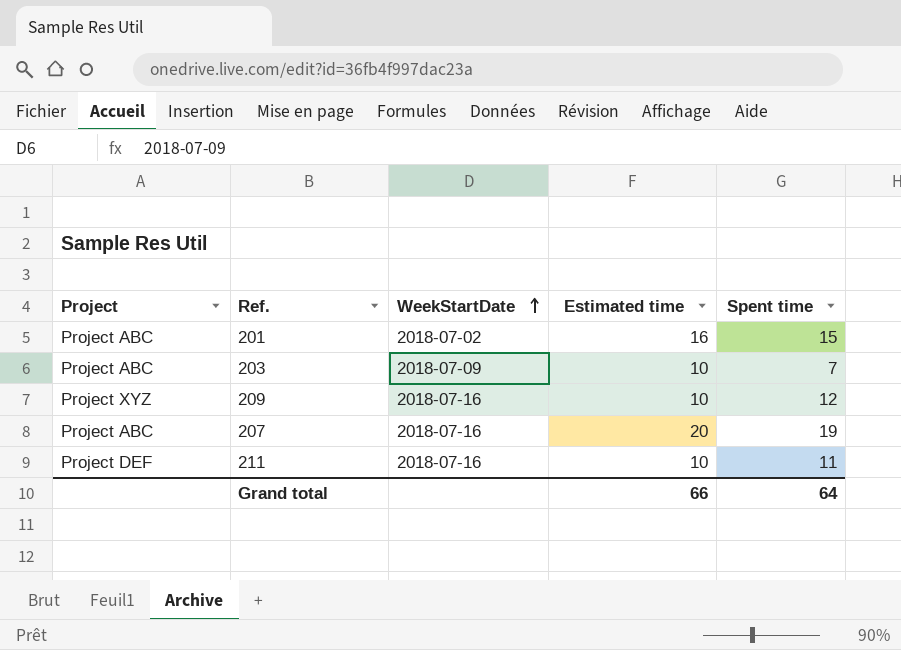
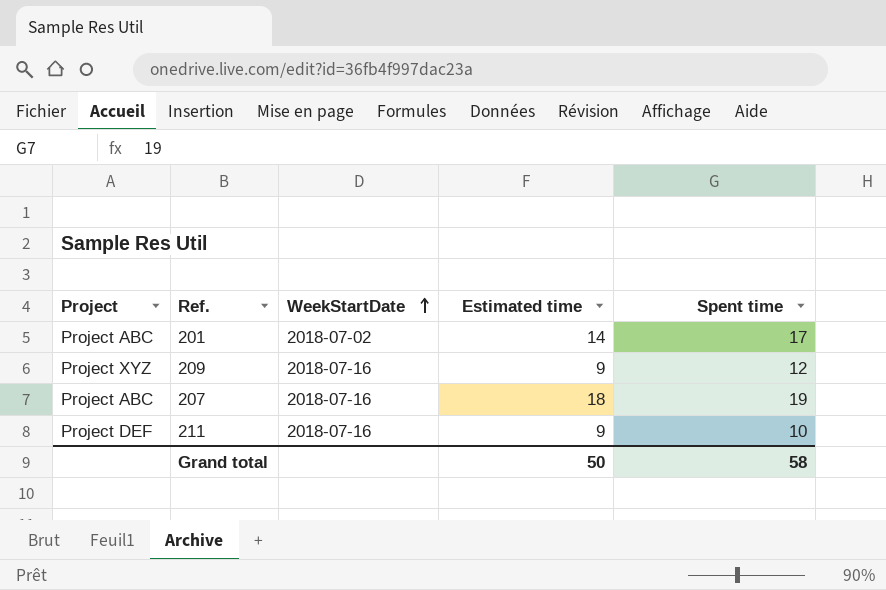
row 203: Project ABC | 2018-07-09 | 10 | 7 -> none
201 | Estimated time: 16 -> 14
201 | Spent time: 15 -> 17
209 | Estimated time: 10 -> 9
207 | Estimated time: 20 -> 18
211 | Estimated time: 10 -> 9
211 | Spent time: 11 -> 10
Grand total | Estimated time: 66 -> 50
Grand total | Spent time: 64 -> 58

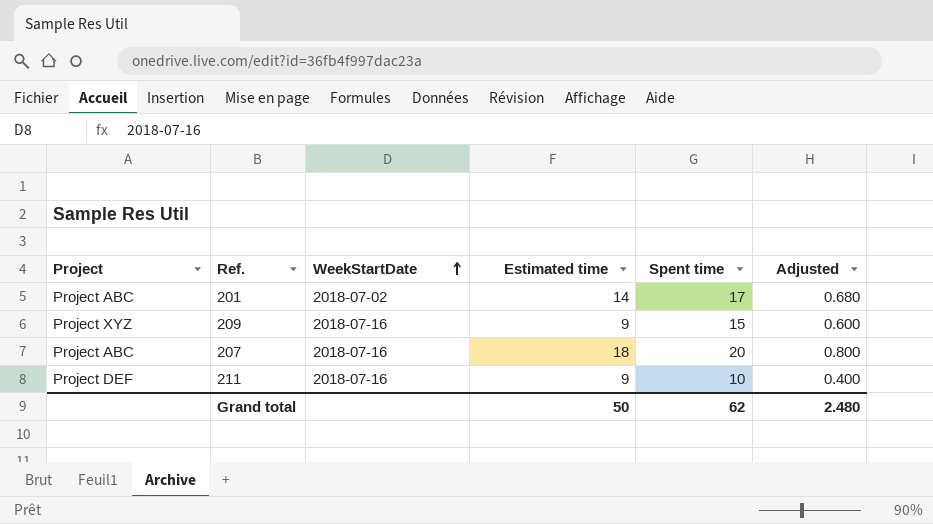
column Adjusted | formula: none -> [Spent time] * 0.04
209 | Spent time: 12 -> 15
207 | Spent time: 19 -> 20
Grand total | Spent time: 58 -> 62

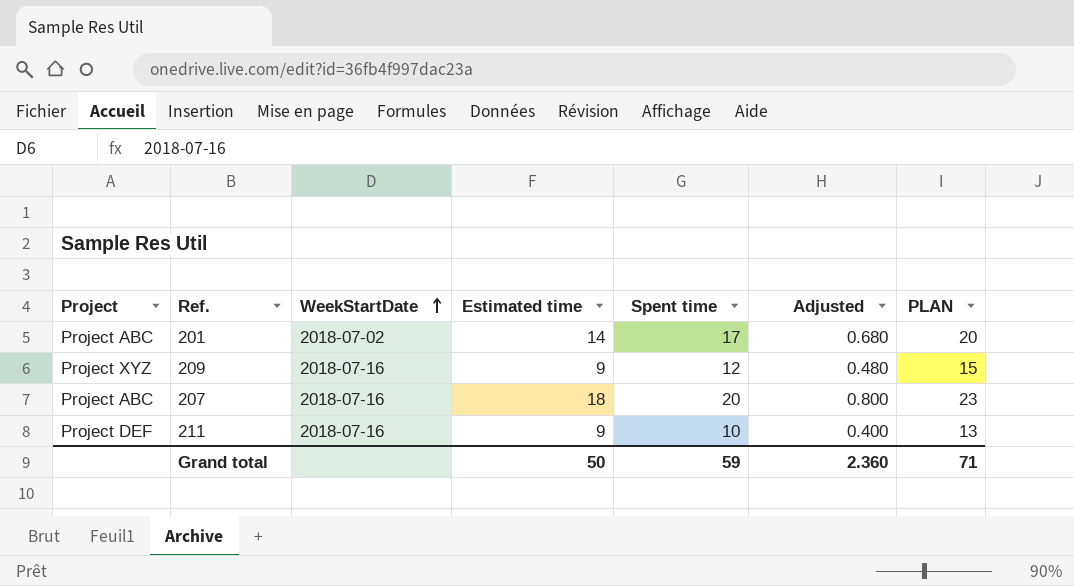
column PLAN | formula: none -> [Spent time] + 3
209 | Spent time: 15 -> 12
209 | Adjusted: 0.600 -> 0.480
Grand total | Spent time: 62 -> 59
Grand total | Adjusted: 2.480 -> 2.360

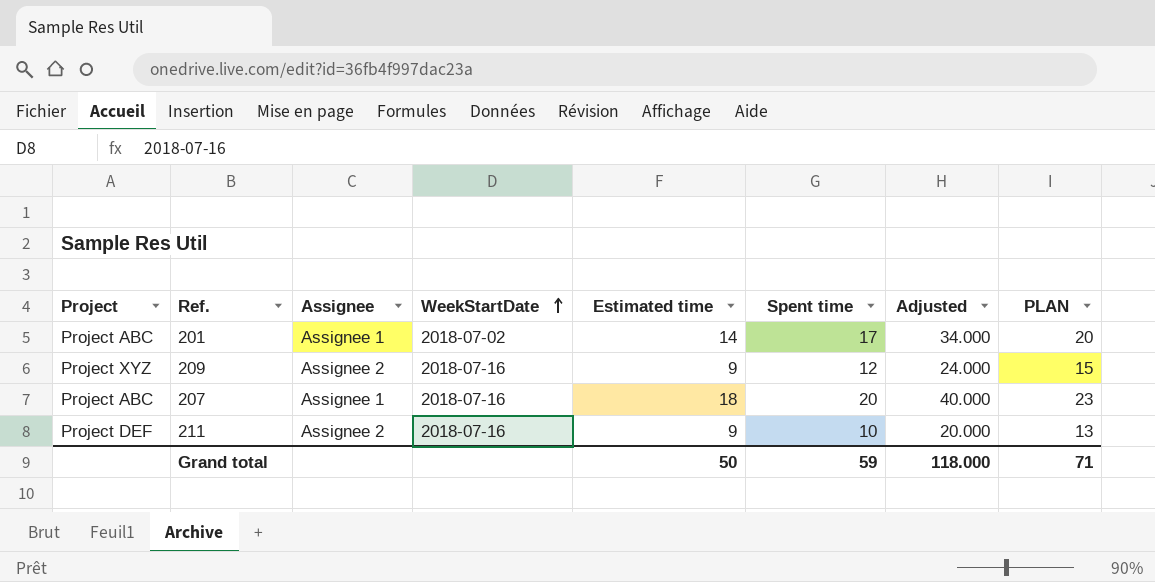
column Assignee | position: none -> 3
column Adjusted | formula: [Spent time] * 0.04 -> [Spent time] * 2
Grand total | Adjusted: 2.360 -> 118.000

